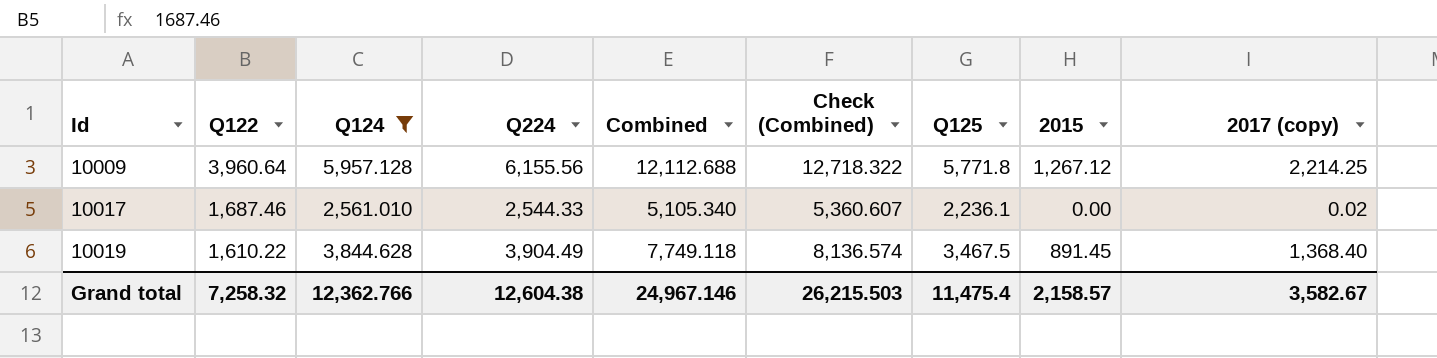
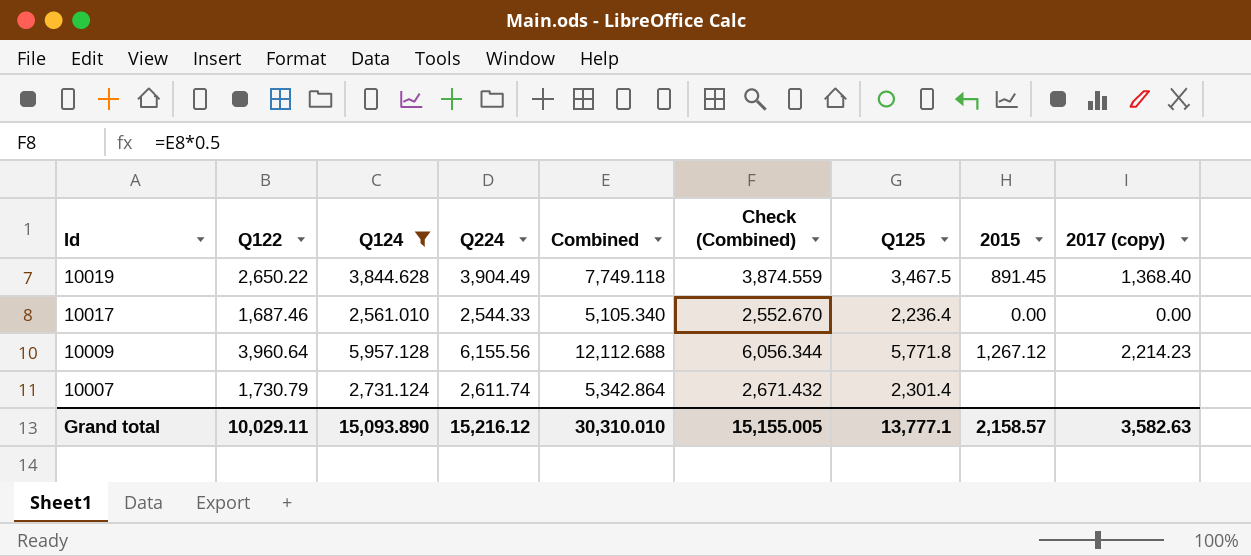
row order: Id ascending -> Id descending
column Check (Combined) | formula: [Combined] * 1.05 -> [Combined] * 0.5
10019 | Q122: 1,610.22 -> 2,650.22
10017 | Q125: 2,236.1 -> 2,236.4
10017 | 2017 (copy): 0.02 -> 0.00
10009 | 2017 (copy): 2,214.25 -> 2,214.23
row 10007: none -> 1,730.79 | 2,731.124 | 2,611.74 | 5,342.864 | 2,671.432 | 2,301.4 | none | none
Grand total | Q122: 7,258.32 -> 10,029.11
Grand total | Q124: 12,362.766 -> 15,093.890
Grand total | Q224: 12,604.38 -> 15,216.12
Grand total | Combined: 24,967.146 -> 30,310.010
Grand total | Check (Combined): 26,215.503 -> 15,155.005
Grand total | Q125: 11,475.4 -> 13,777.1
Grand total | 2017 (copy): 3,582.67 -> 3,582.63

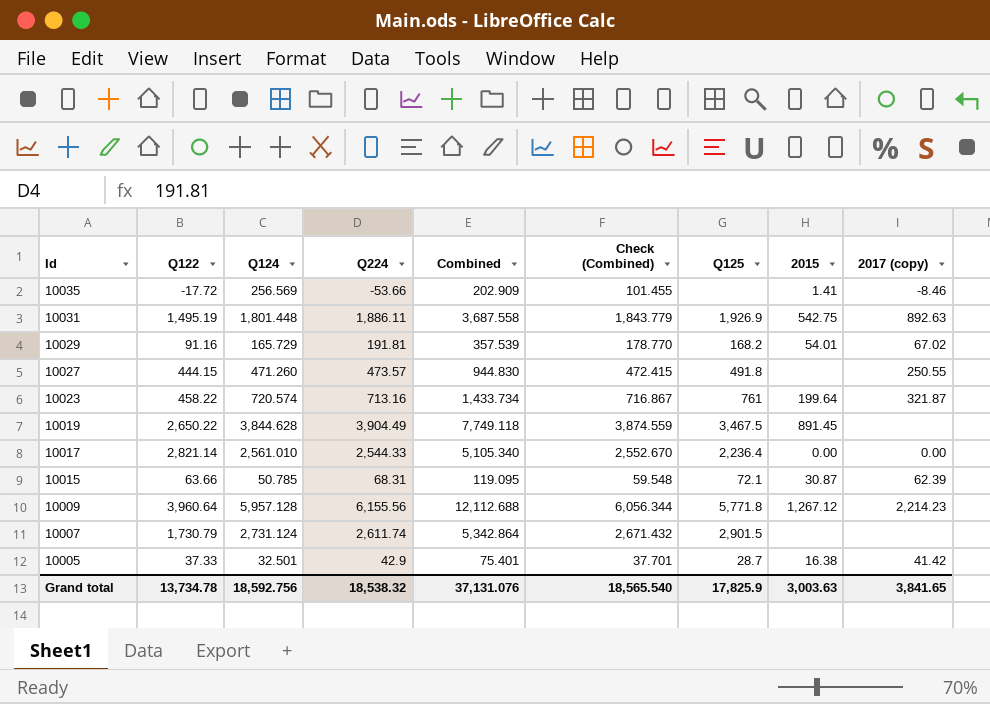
filter: Q124 >= 2,561.010 -> none
10019 | 2017 (copy): 1,368.40 -> none
10017 | Q122: 1,687.46 -> 2,821.14
10007 | Q125: 2,301.4 -> 2,901.5
Grand total | Q122: 10,029.11 -> 13,734.78
Grand total | Q124: 15,093.890 -> 18,592.756
Grand total | Q224: 15,216.12 -> 18,538.32
Grand total | Combined: 30,310.010 -> 37,131.076
Grand total | Check (Combined): 15,155.005 -> 18,565.540
Grand total | Q125: 13,777.1 -> 17,825.9
Grand total | 2015: 2,158.57 -> 3,003.63
Grand total | 2017 (copy): 3,582.63 -> 3,841.65

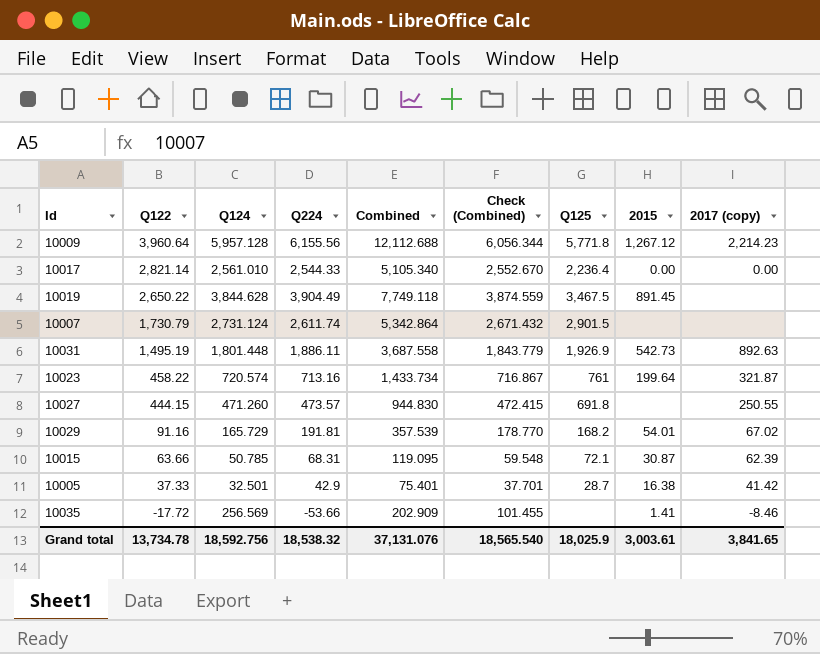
row order: Id descending -> Q122 descending
10031 | 2015: 542.75 -> 542.73
10027 | Q125: 491.8 -> 691.8
Grand total | Q125: 17,825.9 -> 18,025.9
Grand total | 2015: 3,003.63 -> 3,003.61

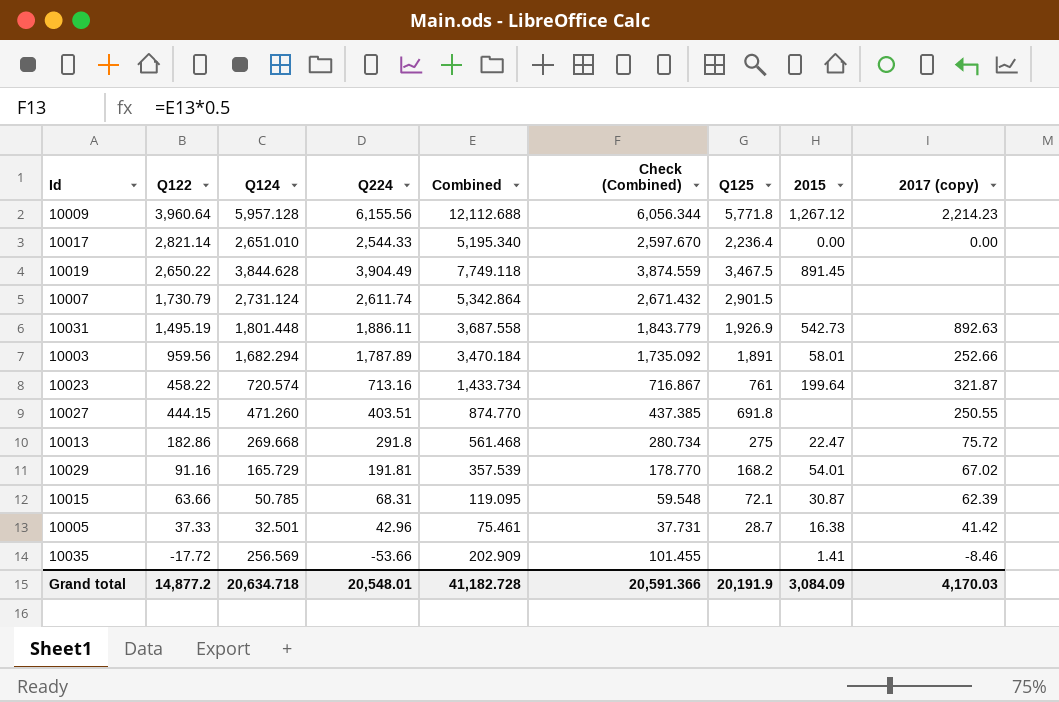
10017 | Q124: 2,561.010 -> 2,651.010
10017 | Combined: 5,105.340 -> 5,195.340
10017 | Check (Combined): 2,552.670 -> 2,597.670
row 10003: none -> 959.56 | 1,682.294 | 1,787.89 | 3,470.184 | 1,735.092 | 1,891 | 58.01 | 252.66
10027 | Q224: 473.57 -> 403.51
10027 | Combined: 944.830 -> 874.770
10027 | Check (Combined): 472.415 -> 437.385
row 10013: none -> 182.86 | 269.668 | 291.8 | 561.468 | 280.734 | 275 | 22.47 | 75.72
10005 | Q224: 42.9 -> 42.96
10005 | Combined: 75.401 -> 75.461
10005 | Check (Combined): 37.701 -> 37.731
Grand total | Q122: 13,734.78 -> 14,877.2
Grand total | Q124: 18,592.756 -> 20,634.718
Grand total | Q224: 18,538.32 -> 20,548.01
Grand total | Combined: 37,131.076 -> 41,182.728
Grand total | Check (Combined): 18,565.540 -> 20,591.366
Grand total | Q125: 18,025.9 -> 20,191.9
Grand total | 2015: 3,003.61 -> 3,084.09
Grand total | 2017 (copy): 3,841.65 -> 4,170.03

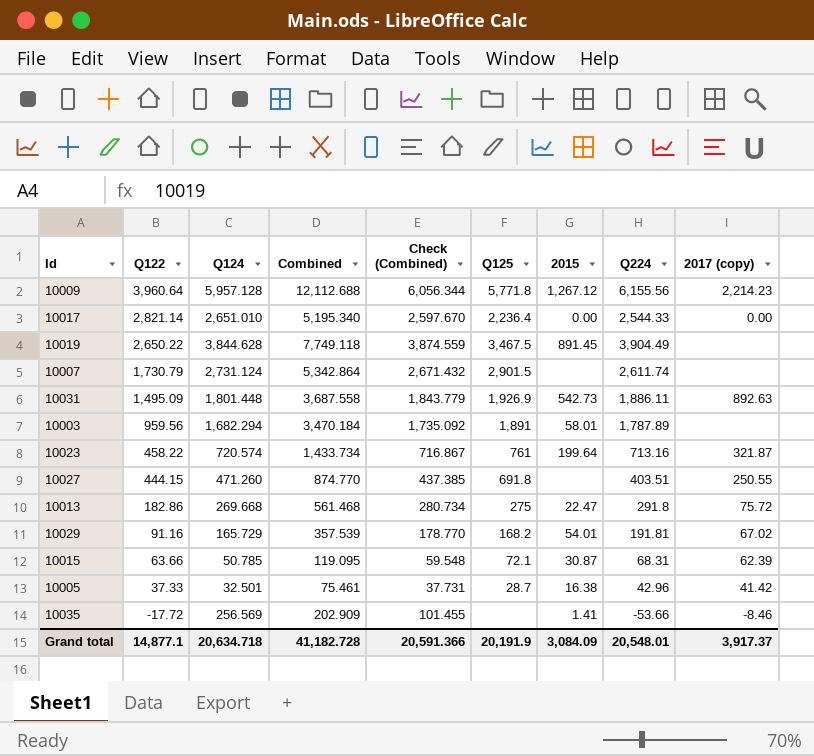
column Q224 | position: 4 -> 8
10031 | Q122: 1,495.19 -> 1,495.09
10003 | 2017 (copy): 252.66 -> none
Grand total | Q122: 14,877.2 -> 14,877.1
Grand total | 2017 (copy): 4,170.03 -> 3,917.37

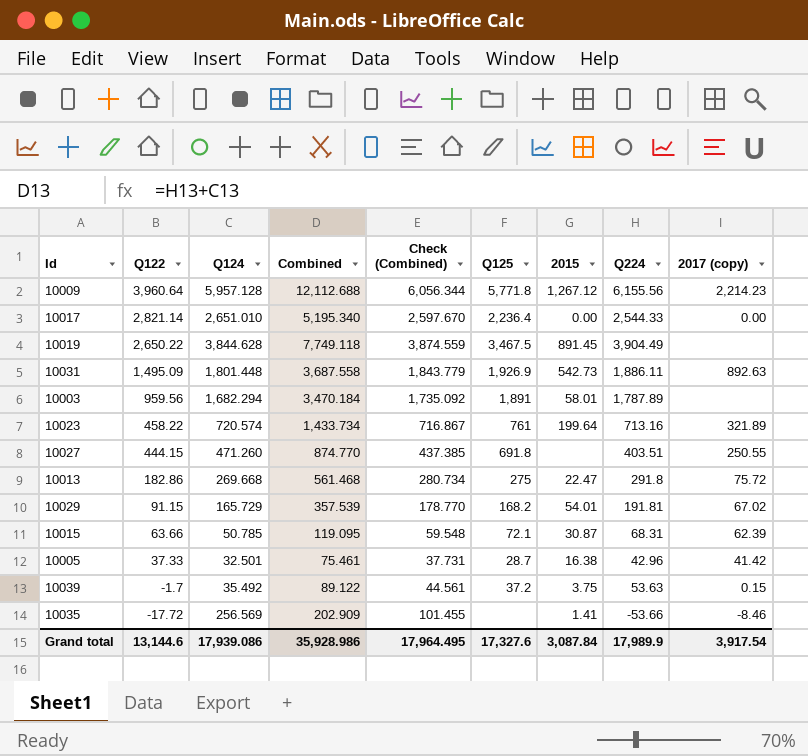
row 10007: 1,730.79 | 2,731.124 | 5,342.864 | 2,671.432 | 2,901.5 | none | 2,611.74 | none -> none
10023 | 2017 (copy): 321.87 -> 321.89
10029 | Q122: 91.16 -> 91.15
row 10039: none -> -1.7 | 35.492 | 89.122 | 44.561 | 37.2 | 3.75 | 53.63 | 0.15
Grand total | Q122: 14,877.1 -> 13,144.6
Grand total | Q124: 20,634.718 -> 17,939.086
Grand total | Combined: 41,182.728 -> 35,928.986
Grand total | Check (Combined): 20,591.366 -> 17,964.495
Grand total | Q125: 20,191.9 -> 17,327.6
Grand total | 2015: 3,084.09 -> 3,087.84
Grand total | Q224: 20,548.01 -> 17,989.9
Grand total | 2017 (copy): 3,917.37 -> 3,917.54

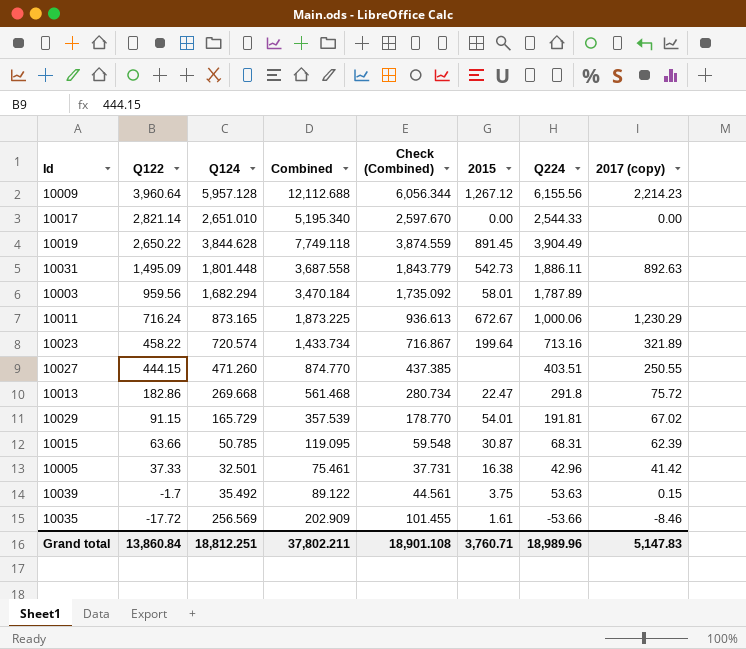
column Q125 | position: 6 -> none
row 10011: none -> 716.24 | 873.165 | 1,873.225 | 936.613 | 672.67 | 1,000.06 | 1,230.29
10035 | 2015: 1.41 -> 1.61
Grand total | Q122: 13,144.6 -> 13,860.84
Grand total | Q124: 17,939.086 -> 18,812.251
Grand total | Combined: 35,928.986 -> 37,802.211
Grand total | Check (Combined): 17,964.495 -> 18,901.108
Grand total | 2015: 3,087.84 -> 3,760.71
Grand total | Q224: 17,989.9 -> 18,989.96
Grand total | 2017 (copy): 3,917.54 -> 5,147.83

